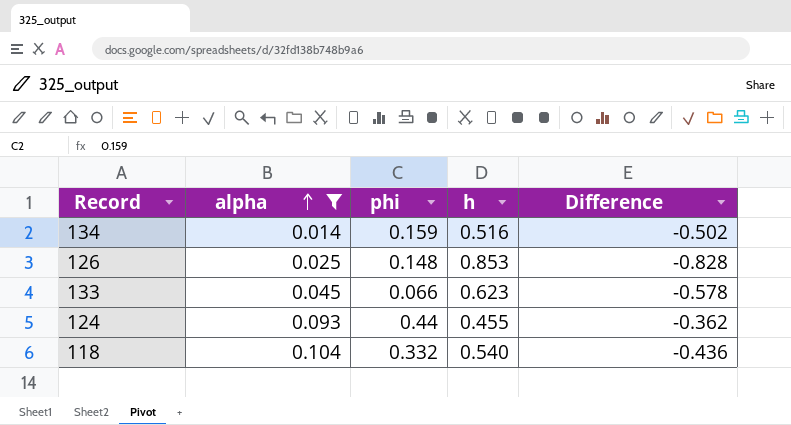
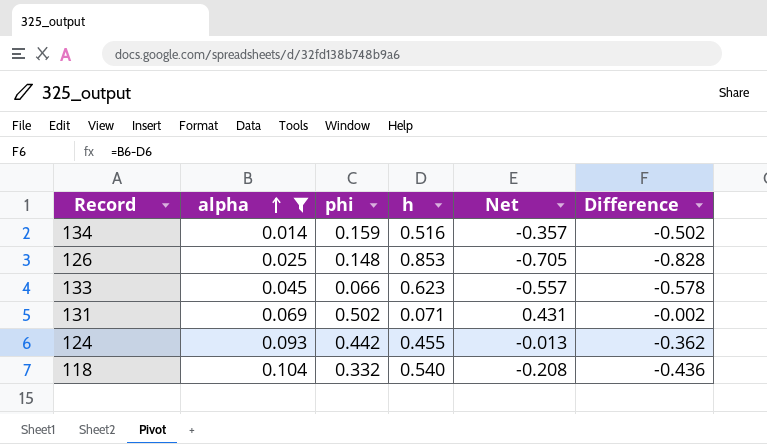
column Net | formula: none -> [phi] - [h]
row 131: none -> 0.069 | 0.502 | 0.071 | 0.431 | -0.002
124 | phi: 0.44 -> 0.442

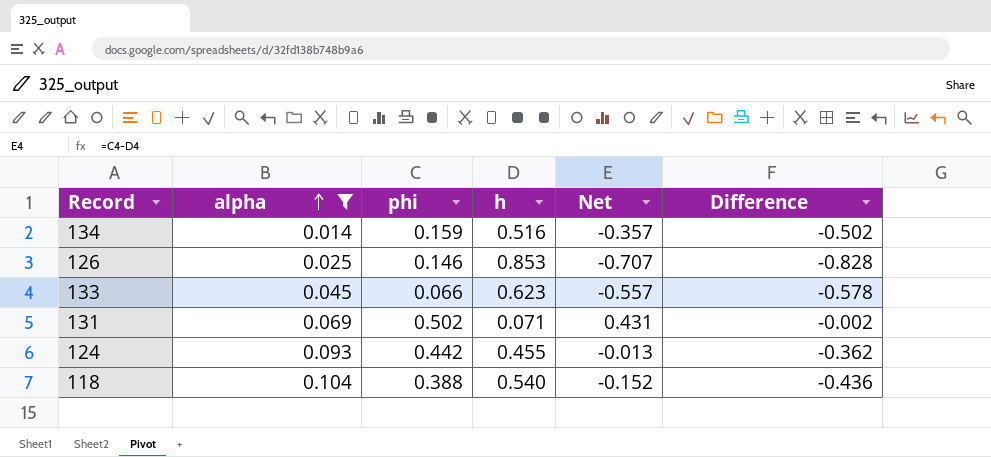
126 | phi: 0.148 -> 0.146
126 | Net: -0.705 -> -0.707
118 | phi: 0.332 -> 0.388
118 | Net: -0.208 -> -0.152

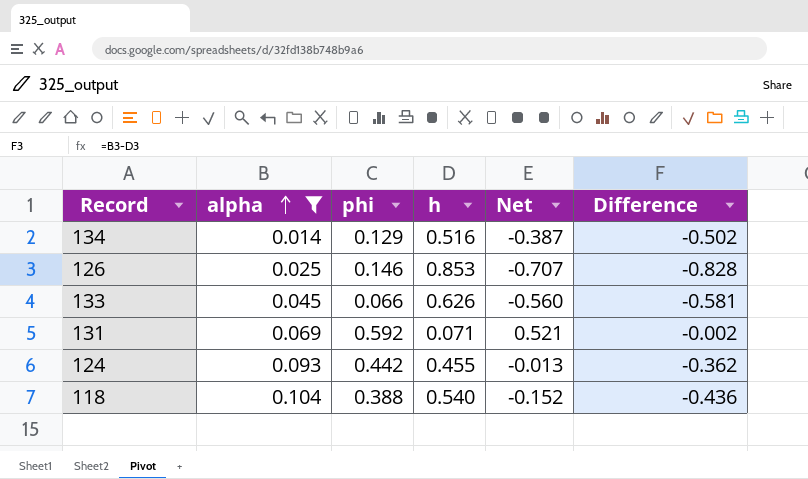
134 | phi: 0.159 -> 0.129
134 | Net: -0.357 -> -0.387
133 | h: 0.623 -> 0.626
133 | Net: -0.557 -> -0.560
133 | Difference: -0.578 -> -0.581
131 | phi: 0.502 -> 0.592
131 | Net: 0.431 -> 0.521

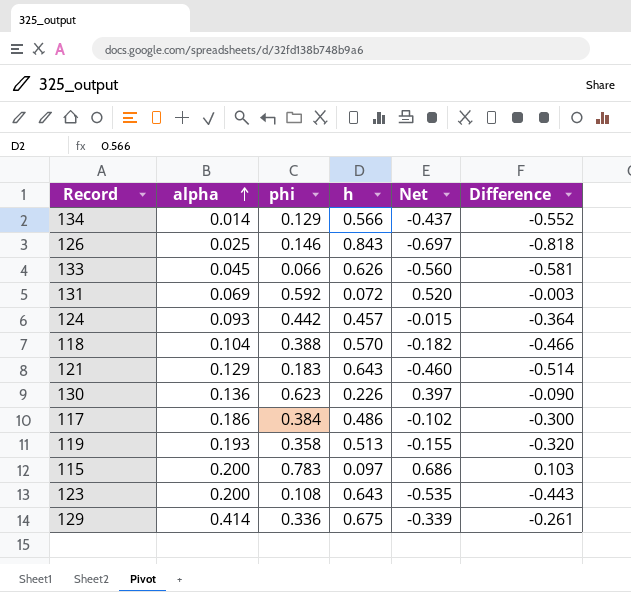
filter: alpha <= 0.104 -> none
134 | h: 0.516 -> 0.566
134 | Net: -0.387 -> -0.437
134 | Difference: -0.502 -> -0.552
126 | h: 0.853 -> 0.843
126 | Net: -0.707 -> -0.697
126 | Difference: -0.828 -> -0.818
131 | h: 0.071 -> 0.072
131 | Net: 0.521 -> 0.520
131 | Difference: -0.002 -> -0.003
124 | h: 0.455 -> 0.457
124 | Net: -0.013 -> -0.015
124 | Difference: -0.362 -> -0.364
118 | h: 0.540 -> 0.570
118 | Net: -0.152 -> -0.182
118 | Difference: -0.436 -> -0.466

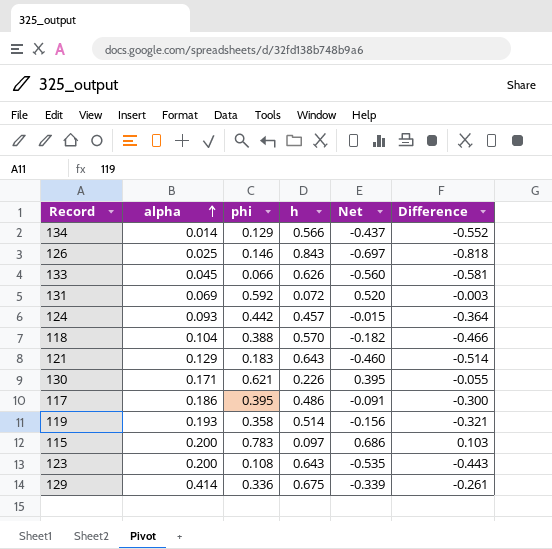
130 | alpha: 0.136 -> 0.171
130 | phi: 0.623 -> 0.621
130 | Net: 0.397 -> 0.395
130 | Difference: -0.090 -> -0.055
117 | phi: 0.384 -> 0.395
117 | Net: -0.102 -> -0.091
119 | h: 0.513 -> 0.514
119 | Net: -0.155 -> -0.156
119 | Difference: -0.320 -> -0.321

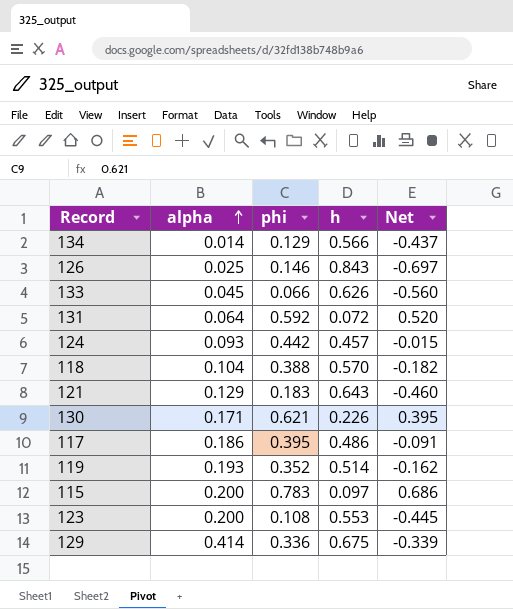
column Difference | formula: [alpha] - [h] -> none
131 | alpha: 0.069 -> 0.064
119 | phi: 0.358 -> 0.352
119 | Net: -0.156 -> -0.162
123 | h: 0.643 -> 0.553
123 | Net: -0.535 -> -0.445

